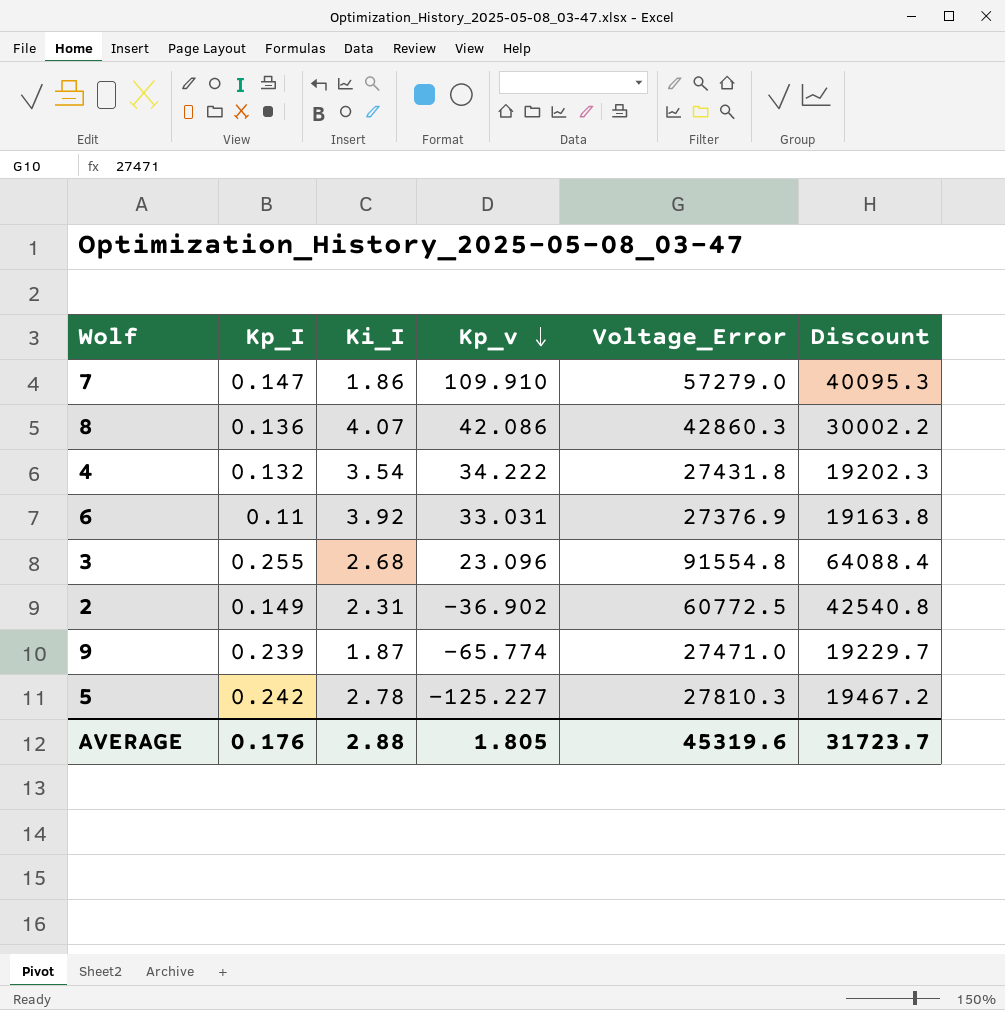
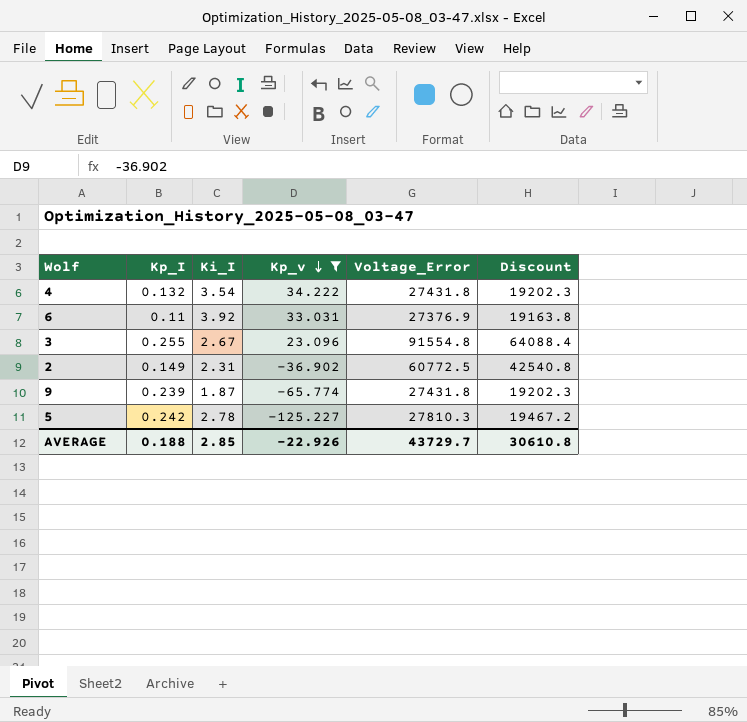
filter: none -> Kp_v <= 34.222
3 | Ki_I: 2.68 -> 2.67
9 | Voltage_Error: 27471.0 -> 27431.8
9 | Discount: 19229.7 -> 19202.3
AVERAGE | Kp_I: 0.176 -> 0.188
AVERAGE | Ki_I: 2.88 -> 2.85
AVERAGE | Kp_v: 1.805 -> -22.926
AVERAGE | Voltage_Error: 45319.6 -> 43729.7
AVERAGE | Discount: 31723.7 -> 30610.8

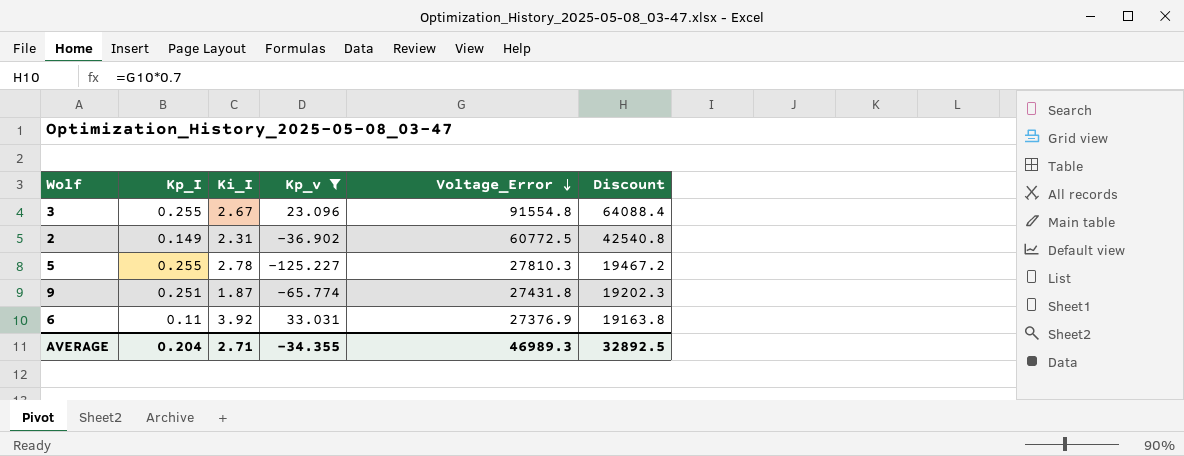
row order: Kp_v descending -> Voltage_Error descending
row 4: 0.132 | 3.54 | 34.222 | 27431.8 | 19202.3 -> none
5 | Kp_I: 0.242 -> 0.255
9 | Kp_I: 0.239 -> 0.251
AVERAGE | Kp_I: 0.188 -> 0.204
AVERAGE | Ki_I: 2.85 -> 2.71
AVERAGE | Kp_v: -22.926 -> -34.355
AVERAGE | Voltage_Error: 43729.7 -> 46989.3
AVERAGE | Discount: 30610.8 -> 32892.5

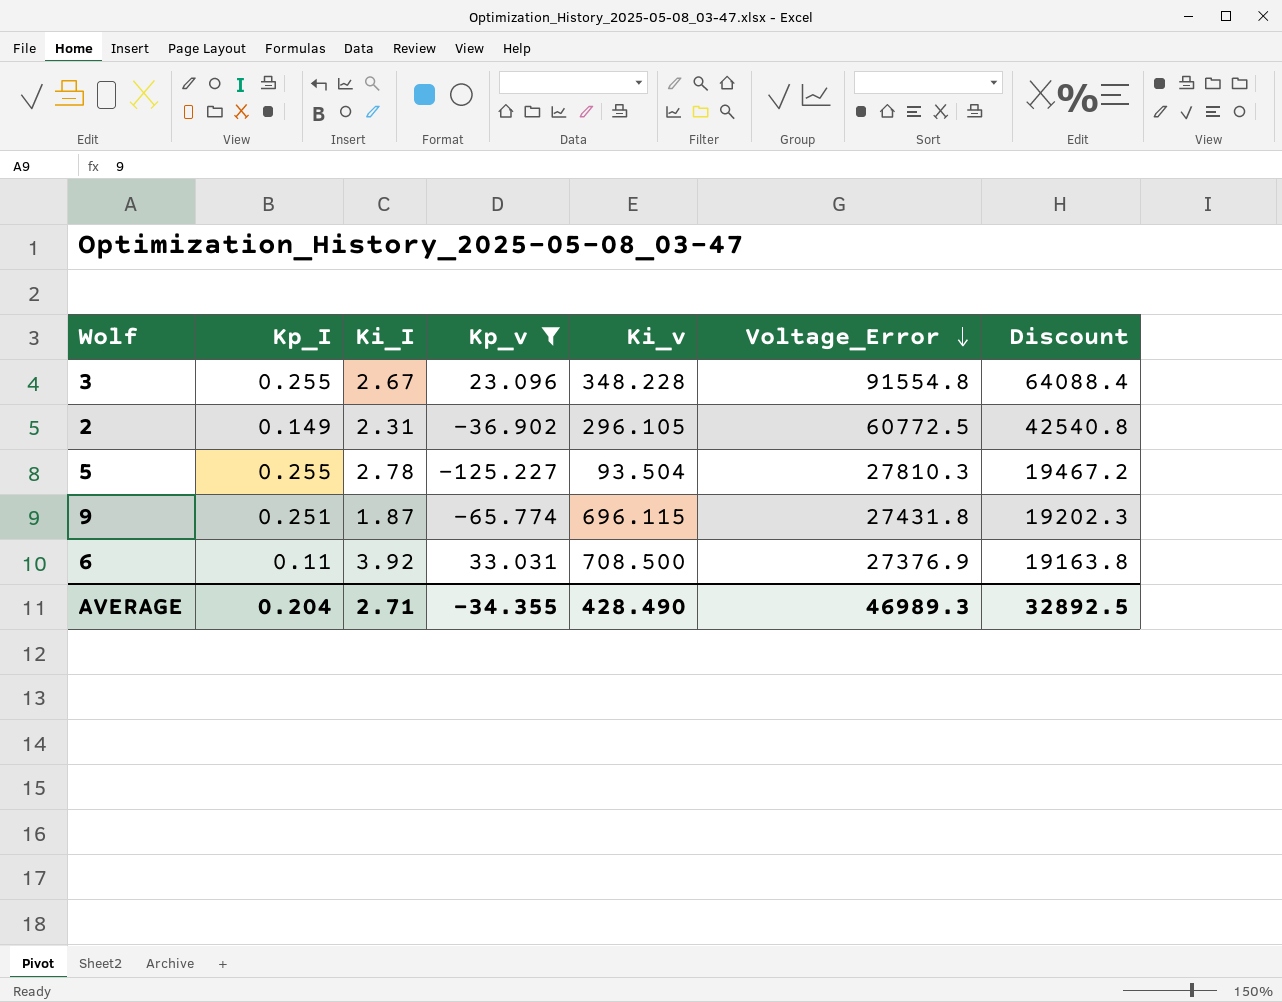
column Ki_v | position: none -> 5

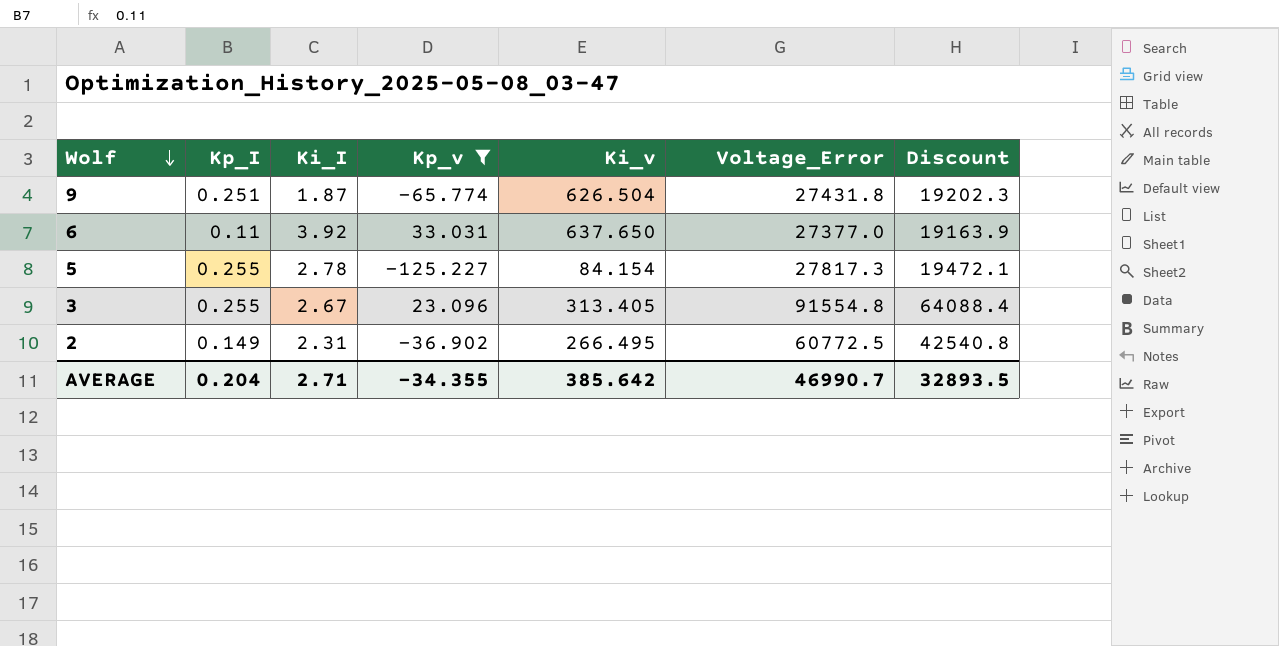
row order: Voltage_Error descending -> Wolf descending
9 | Ki_v: 696.115 -> 626.504
6 | Ki_v: 708.500 -> 637.650
6 | Voltage_Error: 27376.9 -> 27377.0
6 | Discount: 19163.8 -> 19163.9
5 | Ki_v: 93.504 -> 84.154
5 | Voltage_Error: 27810.3 -> 27817.3
5 | Discount: 19467.2 -> 19472.1
3 | Ki_v: 348.228 -> 313.405
2 | Ki_v: 296.105 -> 266.495
AVERAGE | Ki_v: 428.490 -> 385.642
AVERAGE | Voltage_Error: 46989.3 -> 46990.7
AVERAGE | Discount: 32892.5 -> 32893.5

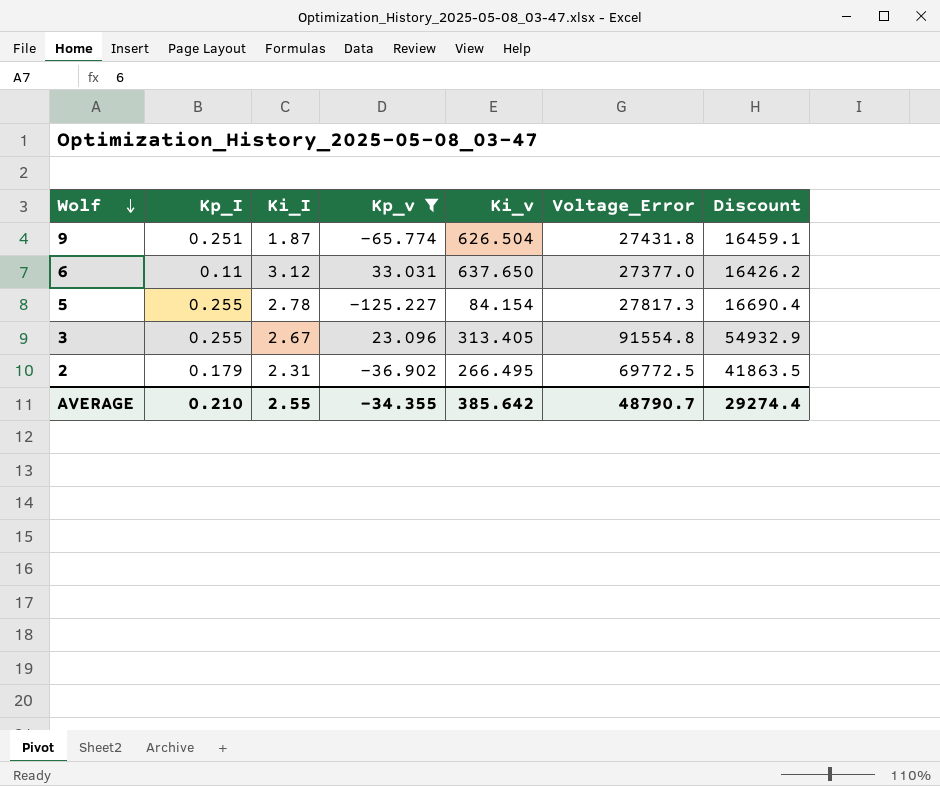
column Discount | formula: [Voltage_Error] * 0.7 -> [Voltage_Error] * 0.6
6 | Ki_I: 3.92 -> 3.12
2 | Kp_I: 0.149 -> 0.179
2 | Voltage_Error: 60772.5 -> 69772.5
AVERAGE | Kp_I: 0.204 -> 0.210
AVERAGE | Ki_I: 2.71 -> 2.55
AVERAGE | Voltage_Error: 46990.7 -> 48790.7
AVERAGE | Discount: 32893.5 -> 29274.4

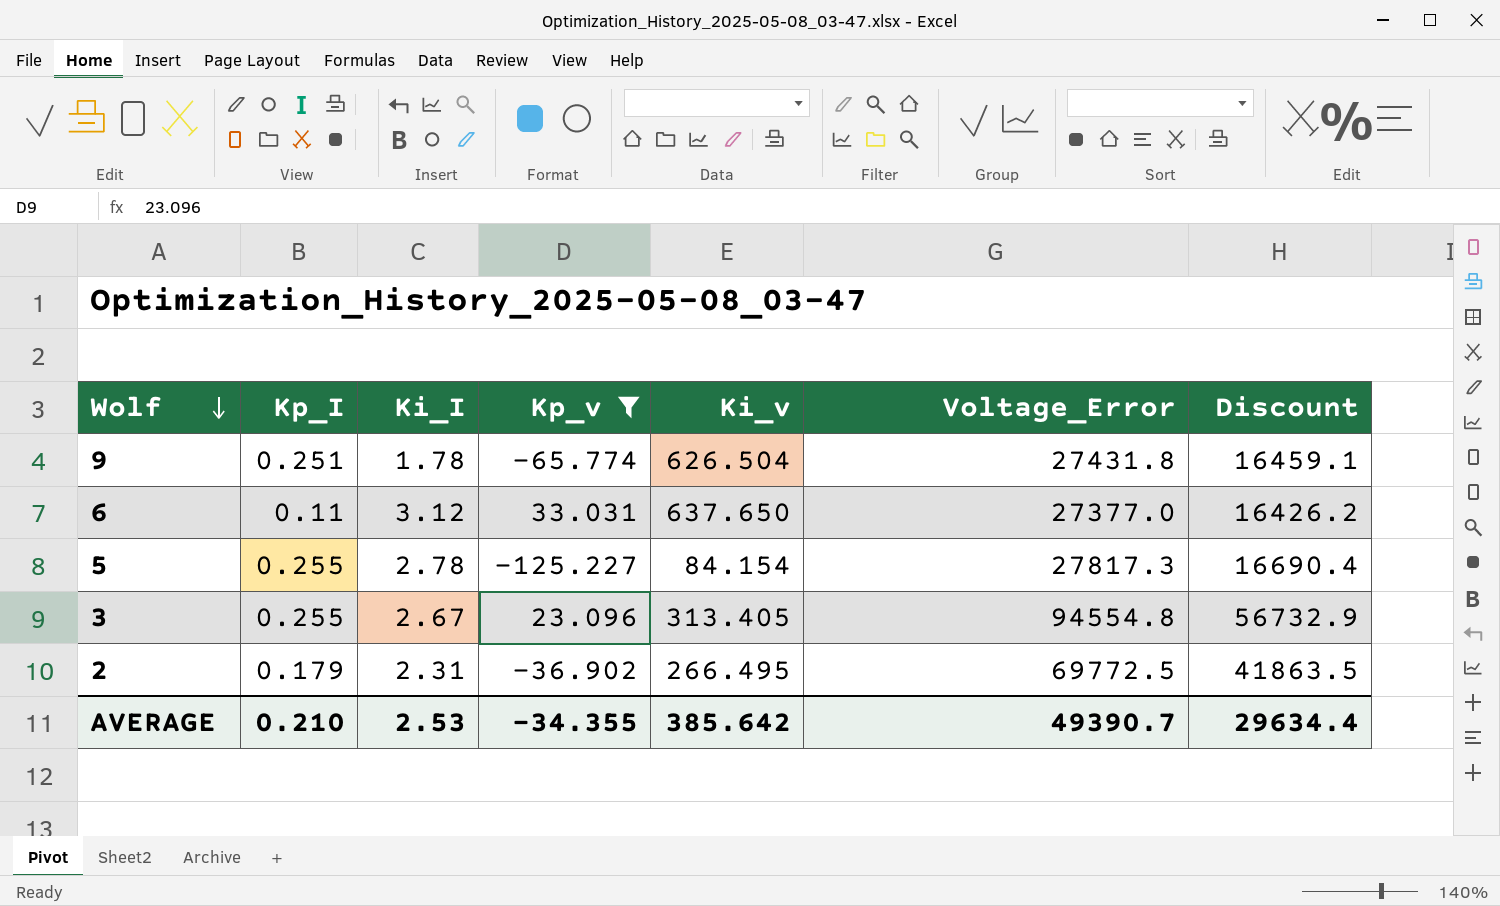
9 | Ki_I: 1.87 -> 1.78
3 | Voltage_Error: 91554.8 -> 94554.8
3 | Discount: 54932.9 -> 56732.9
AVERAGE | Ki_I: 2.55 -> 2.53
AVERAGE | Voltage_Error: 48790.7 -> 49390.7
AVERAGE | Discount: 29274.4 -> 29634.4

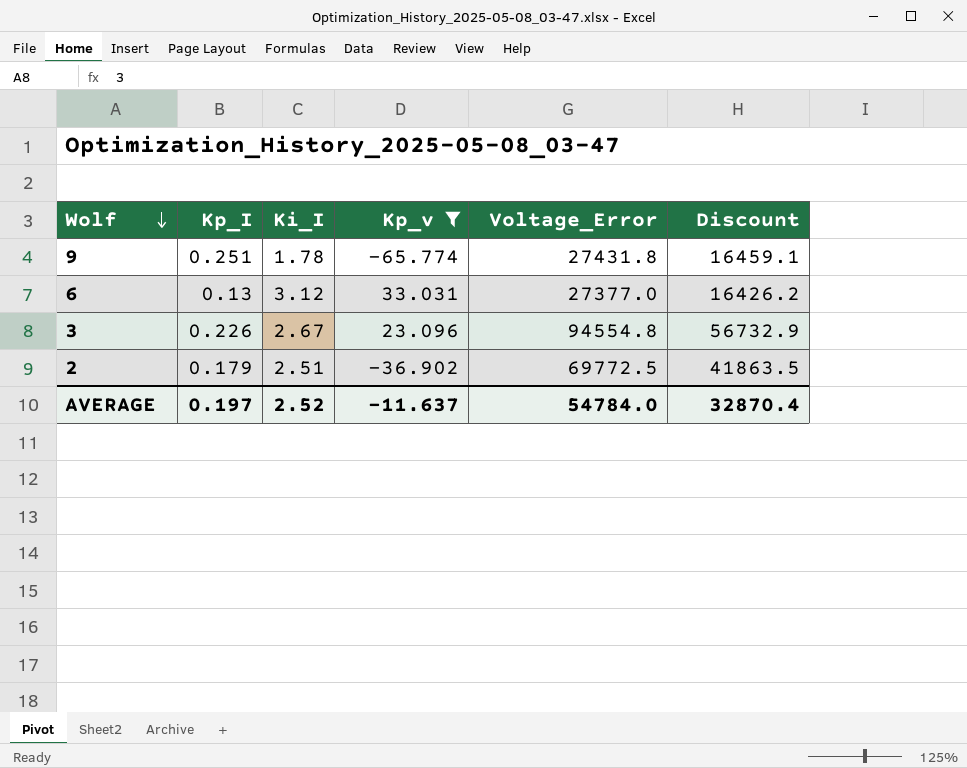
column Ki_v | position: 5 -> none
row 5: 0.255 | 2.78 | -125.227 | 84.154 | 27817.3 | 16690.4 -> none
6 | Kp_I: 0.11 -> 0.13
3 | Kp_I: 0.255 -> 0.226
2 | Ki_I: 2.31 -> 2.51
AVERAGE | Kp_I: 0.210 -> 0.197
AVERAGE | Ki_I: 2.53 -> 2.52
AVERAGE | Kp_v: -34.355 -> -11.637
AVERAGE | Voltage_Error: 49390.7 -> 54784.0
AVERAGE | Discount: 29634.4 -> 32870.4

